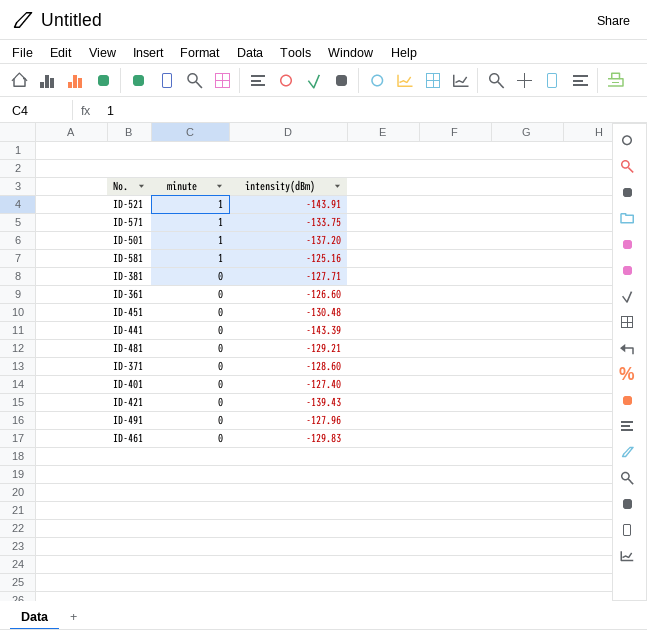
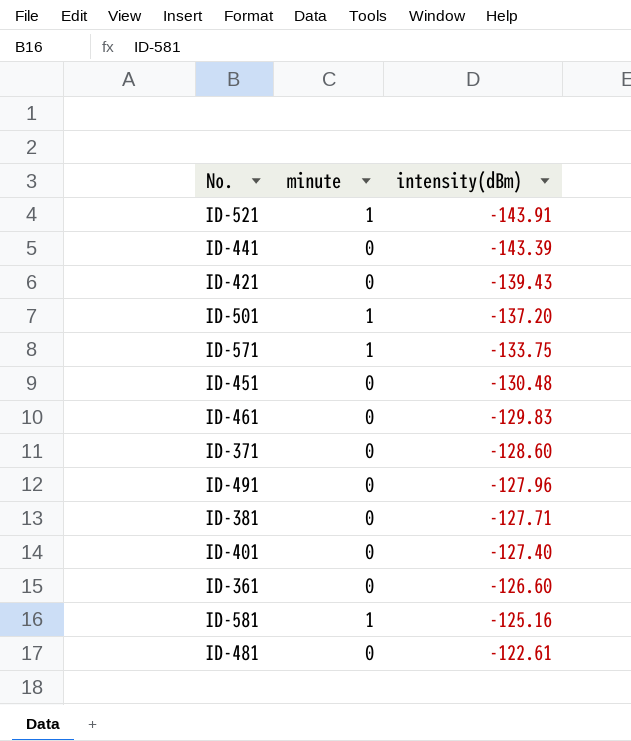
row order: minute descending -> intensity(dBm) ascending
ID-481 | intensity(dBm): -129.21 -> -122.61

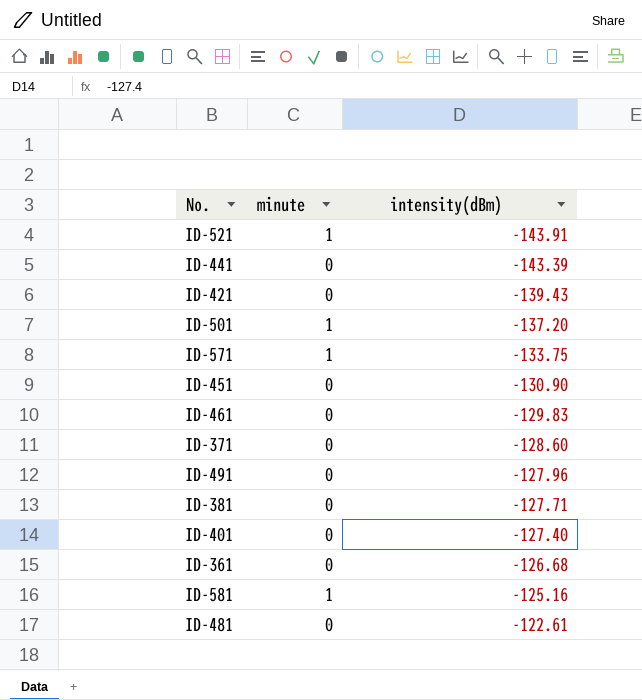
ID-451 | intensity(dBm): -130.48 -> -130.90
ID-361 | intensity(dBm): -126.60 -> -126.68

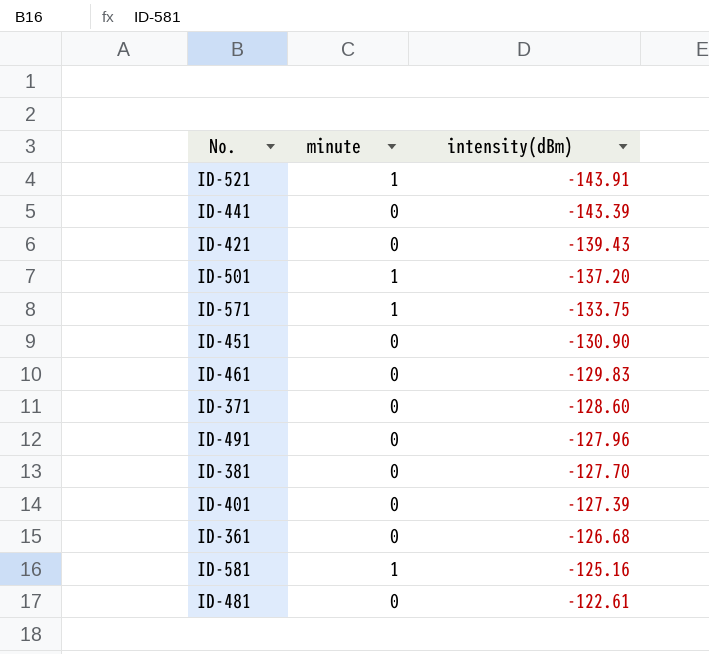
ID-381 | intensity(dBm): -127.71 -> -127.70
ID-401 | intensity(dBm): -127.40 -> -127.39

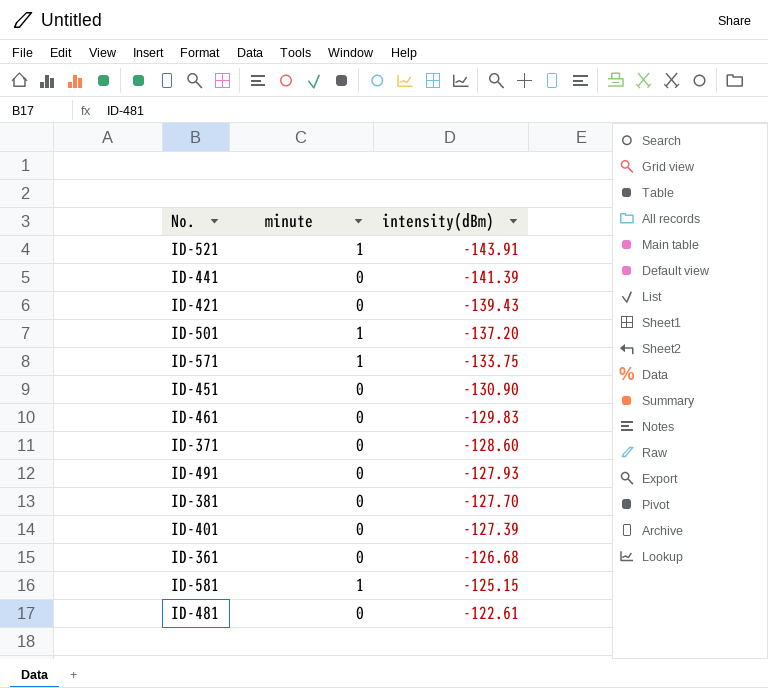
ID-441 | intensity(dBm): -143.39 -> -141.39
ID-491 | intensity(dBm): -127.96 -> -127.93
ID-581 | intensity(dBm): -125.16 -> -125.15

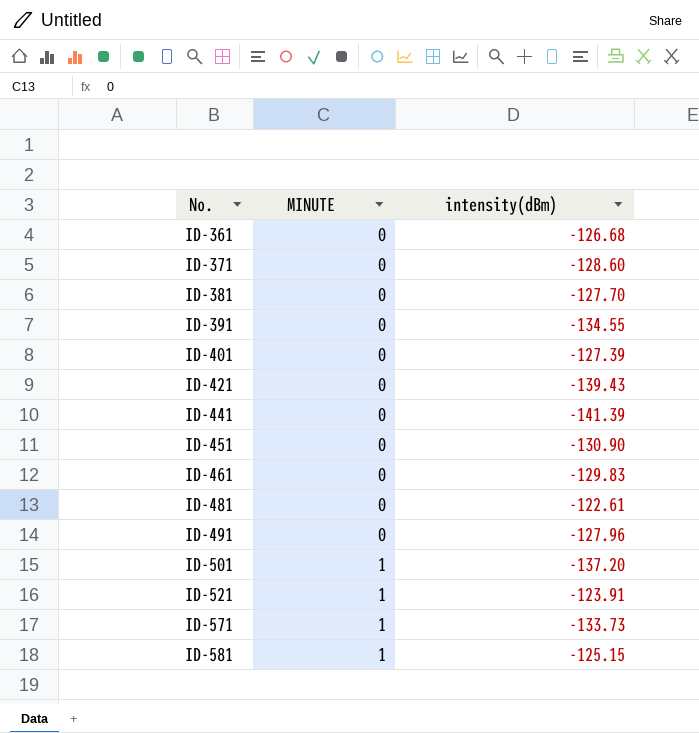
row order: intensity(dBm) ascending -> No. ascending
column name: minute -> MINUTE
row ID-391: none -> 0 | -134.55
ID-491 | intensity(dBm): -127.93 -> -127.96
ID-521 | intensity(dBm): -143.91 -> -123.91
ID-571 | intensity(dBm): -133.75 -> -133.73

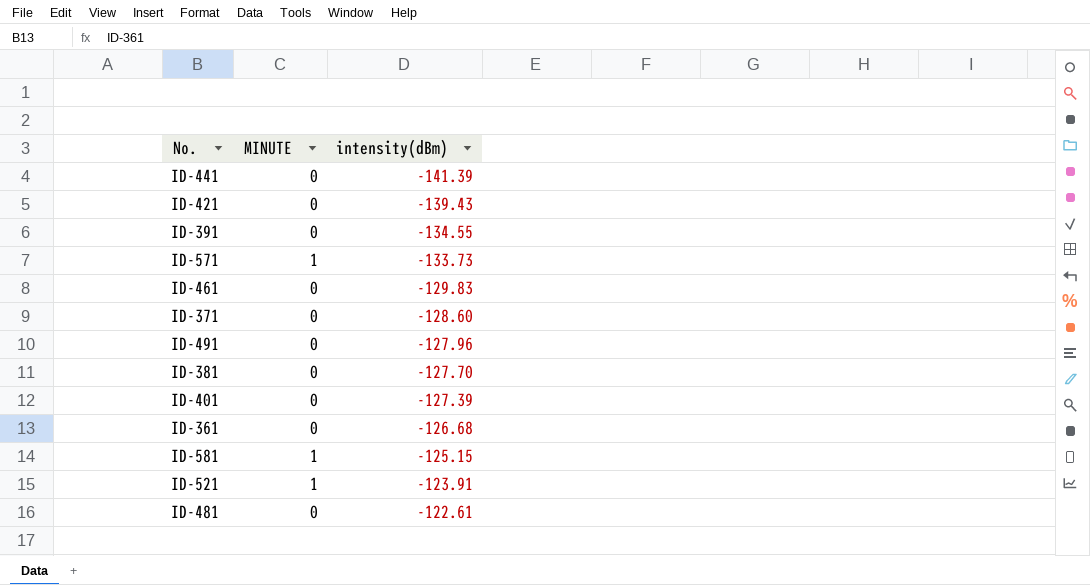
row order: No. ascending -> intensity(dBm) ascending
row ID-451: 0 | -130.90 -> none
row ID-501: 1 | -137.20 -> none

